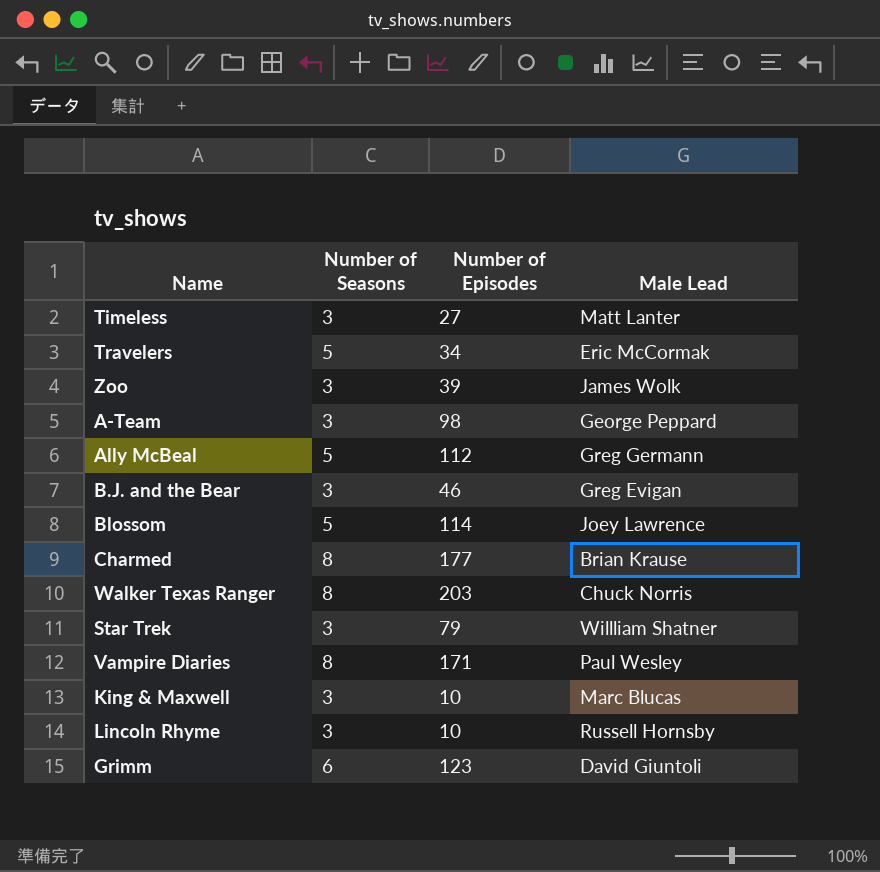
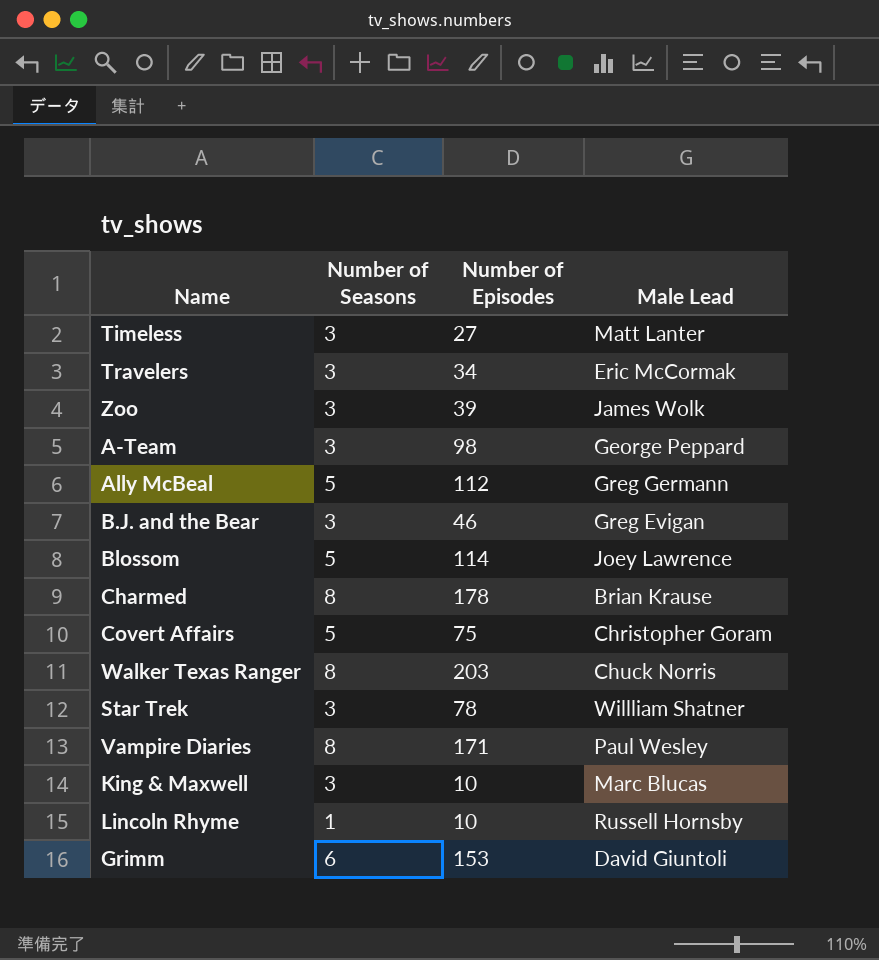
Travelers | Number of Seasons: 5 -> 3
Charmed | Number of Episodes: 177 -> 178
row Covert Affairs: none -> 5 | 75 | Christopher Goram
Star Trek | Number of Episodes: 79 -> 78
Lincoln Rhyme | Number of Seasons: 3 -> 1
Grimm | Number of Episodes: 123 -> 153

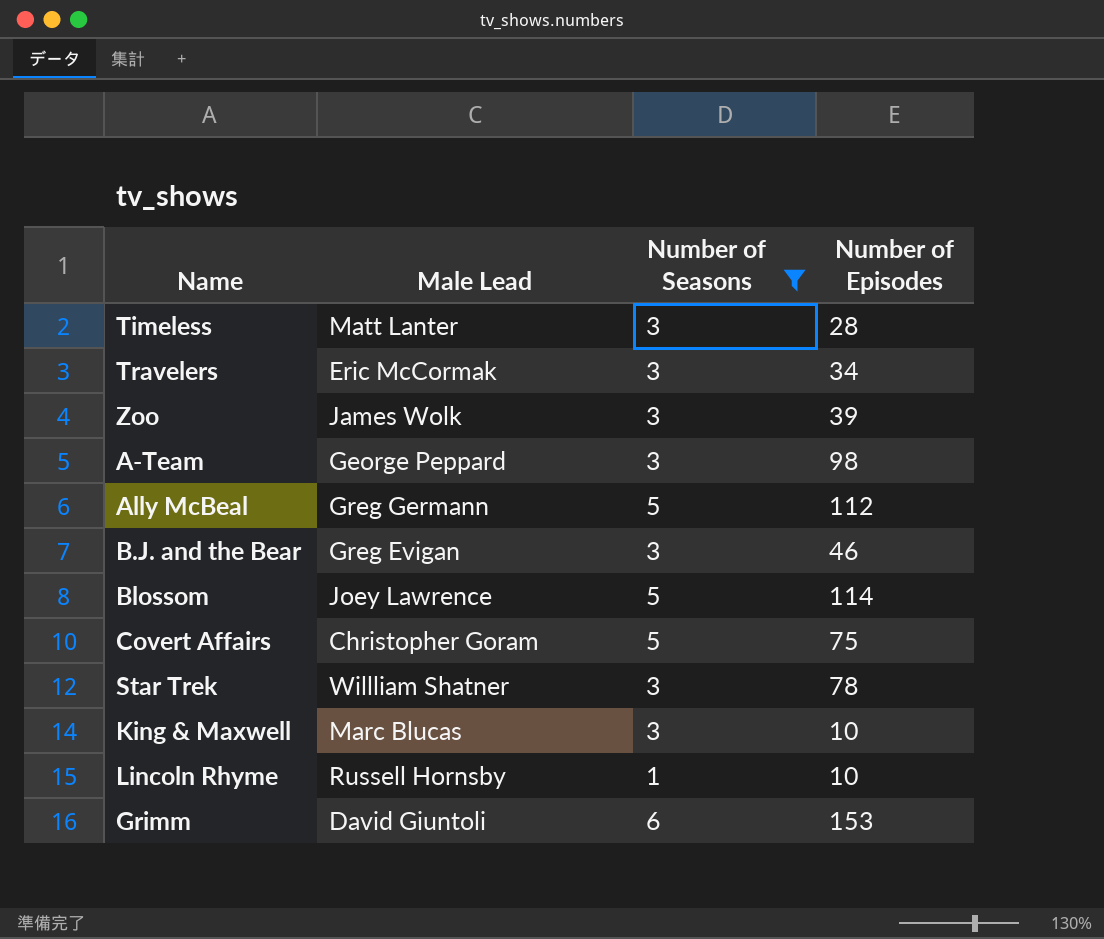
filter: none -> Number of Seasons != 8
column Male Lead | position: 4 -> 2
Timeless | Number of Episodes: 27 -> 28

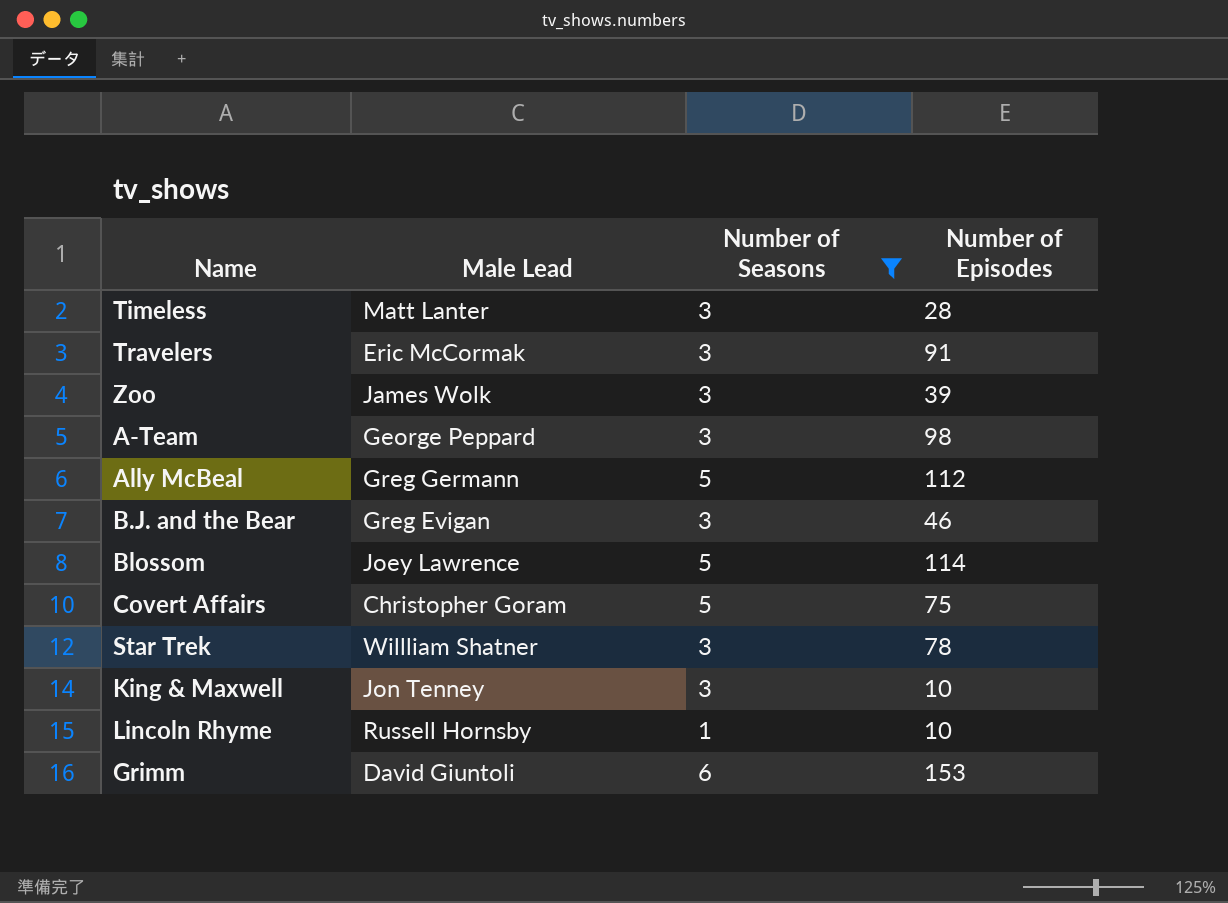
Travelers | Number of Episodes: 34 -> 91
King & Maxwell | Male Lead: Marc Blucas -> Jon Tenney

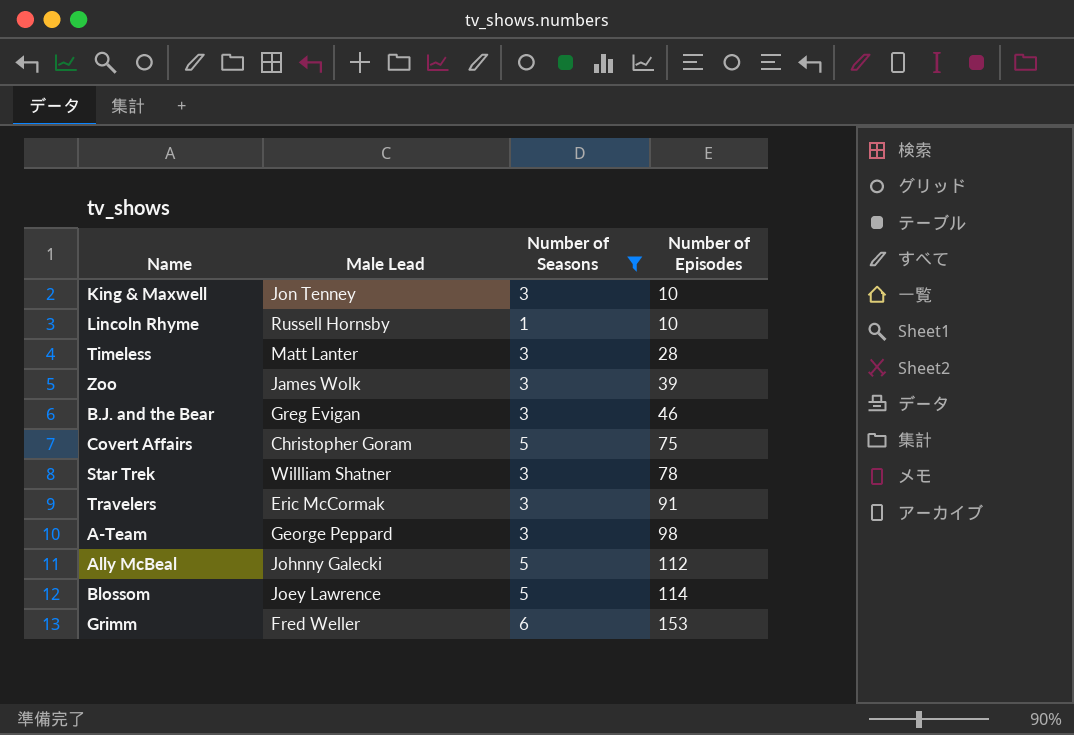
row order: none -> Number of Episodes ascending
Ally McBeal | Male Lead: Greg Germann -> Johnny Galecki
Grimm | Male Lead: David Giuntoli -> Fred Weller

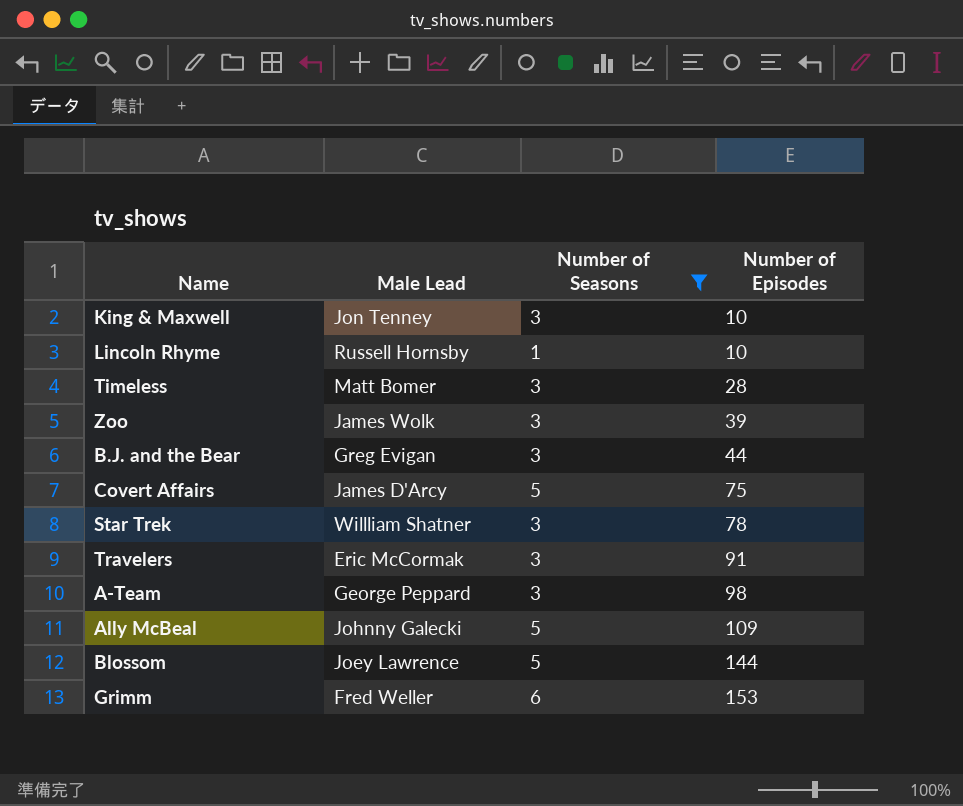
Timeless | Male Lead: Matt Lanter -> Matt Bomer
B.J. and the Bear | Number of Episodes: 46 -> 44
Covert Affairs | Male Lead: Christopher Goram -> James D'Arcy
Ally McBeal | Number of Episodes: 112 -> 109
Blossom | Number of Episodes: 114 -> 144

